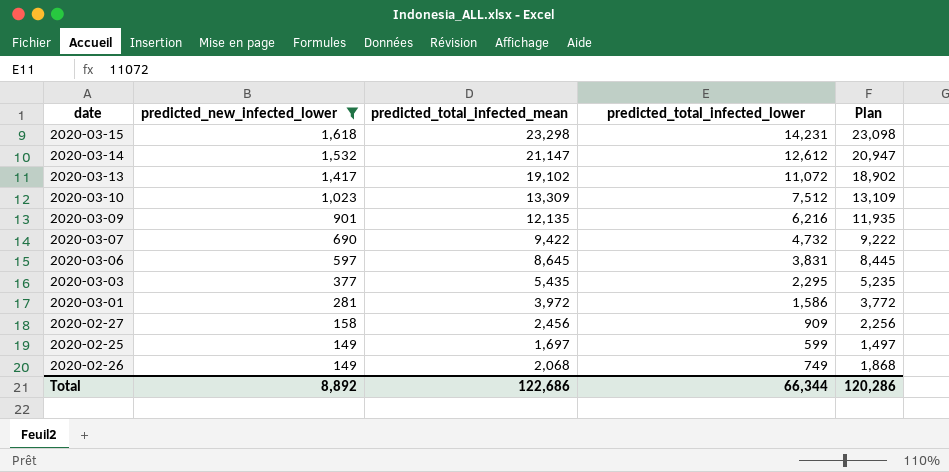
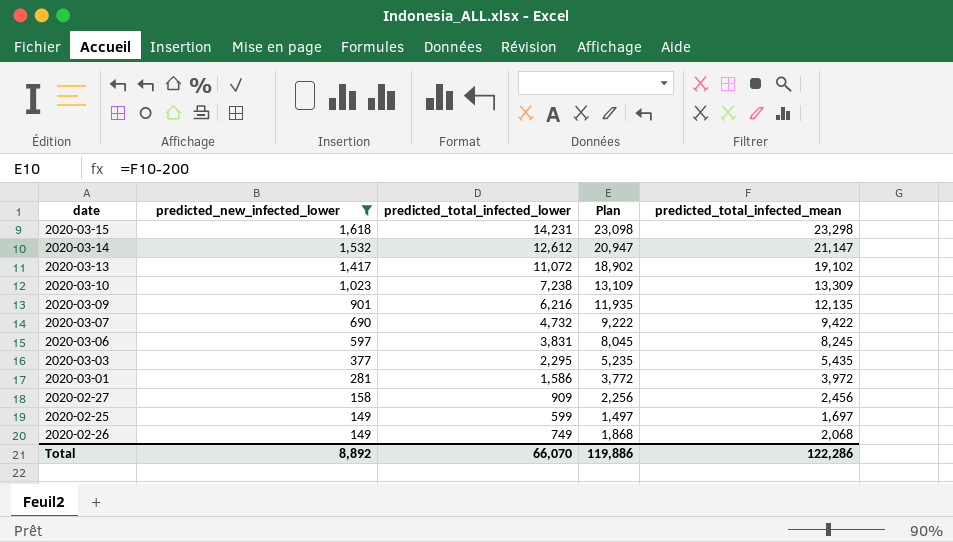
column predicted_total_infected_mean | position: 3 -> 5
2020-03-10 | predicted_total_infected_lower: 7,512 -> 7,238
2020-03-06 | Plan: 8,445 -> 8,045
2020-03-06 | predicted_total_infected_mean: 8,645 -> 8,245
Total | predicted_total_infected_lower: 66,344 -> 66,070
Total | Plan: 120,286 -> 119,886
Total | predicted_total_infected_mean: 122,686 -> 122,286

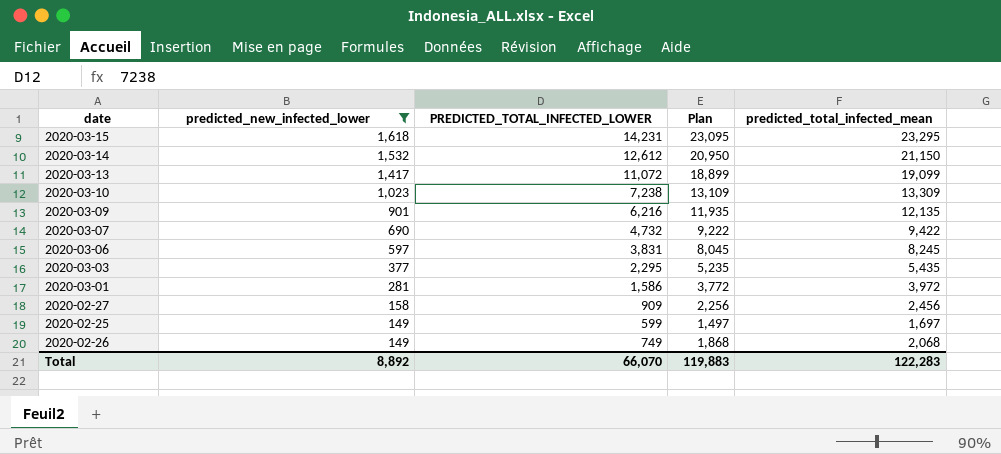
column name: predicted_total_infected_lower -> PREDICTED_TOTAL_INFECTED_LOWER
2020-03-15 | Plan: 23,098 -> 23,095
2020-03-15 | predicted_total_infected_mean: 23,298 -> 23,295
2020-03-14 | Plan: 20,947 -> 20,950
2020-03-14 | predicted_total_infected_mean: 21,147 -> 21,150
2020-03-13 | Plan: 18,902 -> 18,899
2020-03-13 | predicted_total_infected_mean: 19,102 -> 19,099
Total | Plan: 119,886 -> 119,883
Total | predicted_total_infected_mean: 122,286 -> 122,283

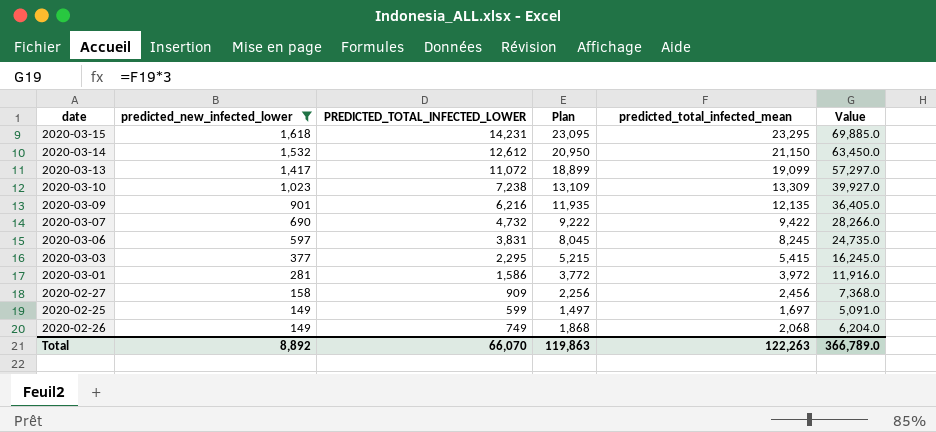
column Value | formula: none -> [predicted_total_infected_mean] * 3
2020-03-03 | Plan: 5,235 -> 5,215
2020-03-03 | predicted_total_infected_mean: 5,435 -> 5,415
Total | Plan: 119,883 -> 119,863
Total | predicted_total_infected_mean: 122,283 -> 122,263

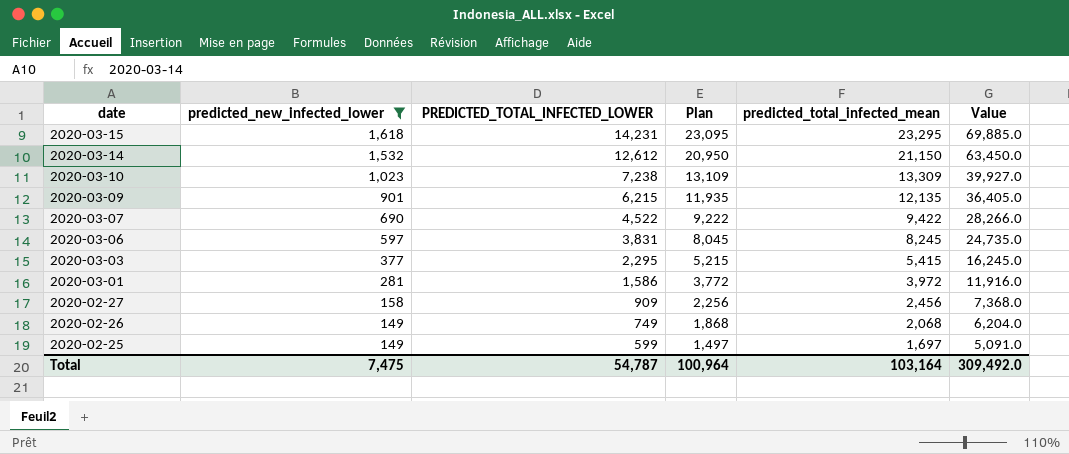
row order: predicted_new_infected_lower descending -> date descending
row 2020-03-13: 1,417 | 11,072 | 18,899 | 19,099 | 57,297.0 -> none
2020-03-09 | PREDICTED_TOTAL_INFECTED_LOWER: 6,216 -> 6,215
2020-03-07 | PREDICTED_TOTAL_INFECTED_LOWER: 4,732 -> 4,522
Total | predicted_new_infected_lower: 8,892 -> 7,475
Total | PREDICTED_TOTAL_INFECTED_LOWER: 66,070 -> 54,787
Total | Plan: 119,863 -> 100,964
Total | predicted_total_infected_mean: 122,263 -> 103,164
Total | Value: 366,789.0 -> 309,492.0

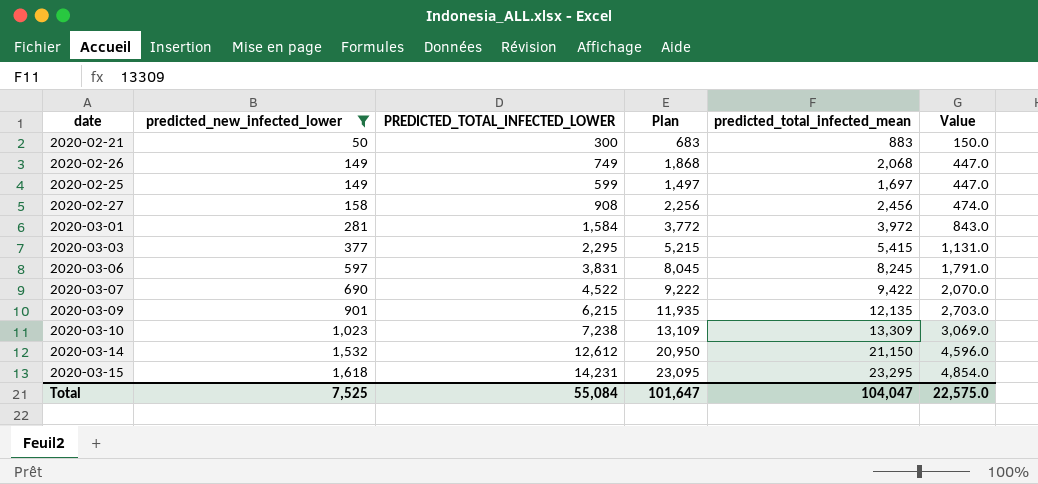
row order: date descending -> predicted_new_infected_lower ascending
column Value | formula: [predicted_total_infected_mean] * 3 -> [predicted_new_infected_lower] * 3
row 2020-02-21: none -> 50 | 300 | 683 | 883 | 150.0
2020-02-27 | PREDICTED_TOTAL_INFECTED_LOWER: 909 -> 908
2020-03-01 | PREDICTED_TOTAL_INFECTED_LOWER: 1,586 -> 1,584
Total | predicted_new_infected_lower: 7,475 -> 7,525
Total | PREDICTED_TOTAL_INFECTED_LOWER: 54,787 -> 55,084
Total | Plan: 100,964 -> 101,647
Total | predicted_total_infected_mean: 103,164 -> 104,047
Total | Value: 309,492.0 -> 22,575.0

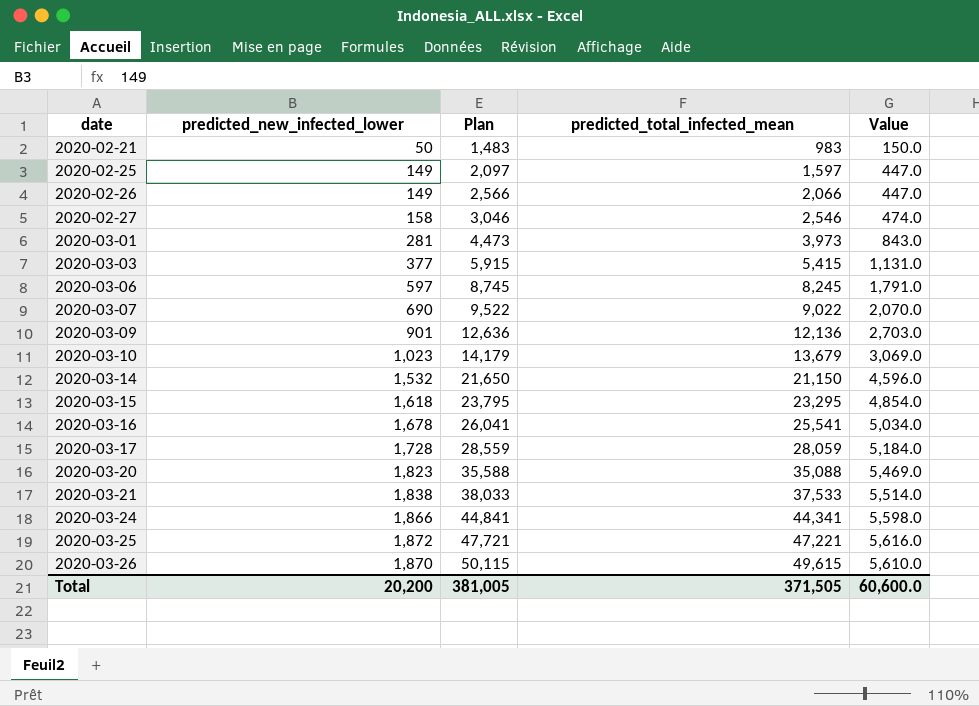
filter: predicted_new_infected_lower <= 1,618 -> none
row order: predicted_new_infected_lower ascending -> date ascending
column PREDICTED_TOTAL_INFECTED_LOWER | position: 3 -> none
column Plan | formula: [predicted_total_infected_mean] - 200 -> [predicted_total_infected_mean] + 500
2020-02-21 | predicted_total_infected_mean: 883 -> 983
2020-02-25 | predicted_total_infected_mean: 1,697 -> 1,597
2020-02-26 | predicted_total_infected_mean: 2,068 -> 2,066
2020-02-27 | predicted_total_infected_mean: 2,456 -> 2,546
2020-03-01 | predicted_total_infected_mean: 3,972 -> 3,973
2020-03-07 | predicted_total_infected_mean: 9,422 -> 9,022
2020-03-09 | predicted_total_infected_mean: 12,135 -> 12,136
2020-03-10 | predicted_total_infected_mean: 13,309 -> 13,679
Total | predicted_new_infected_lower: 7,525 -> 20,200
Total | Plan: 101,647 -> 381,005
Total | predicted_total_infected_mean: 104,047 -> 371,505
Total | Value: 22,575.0 -> 60,600.0

